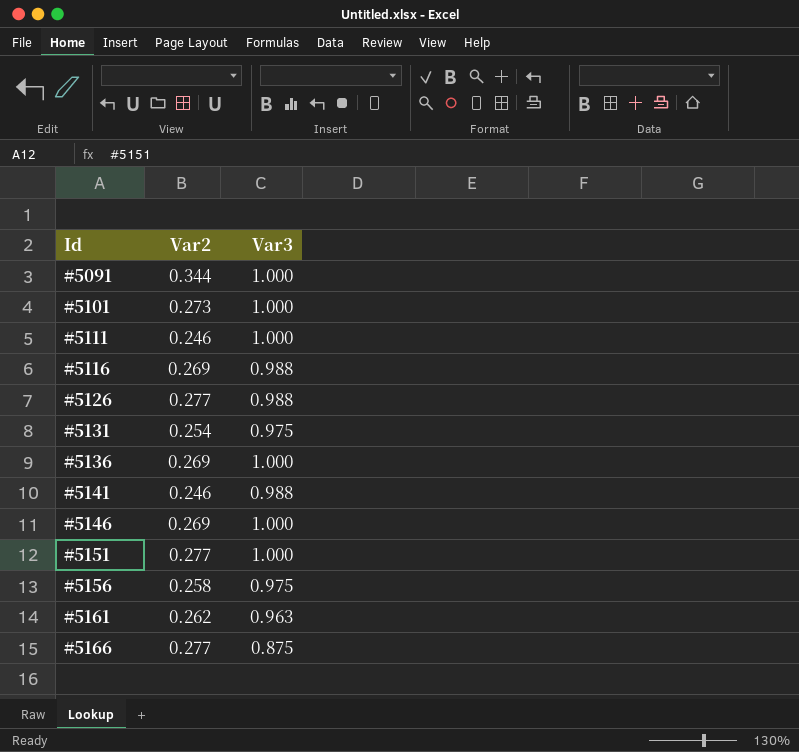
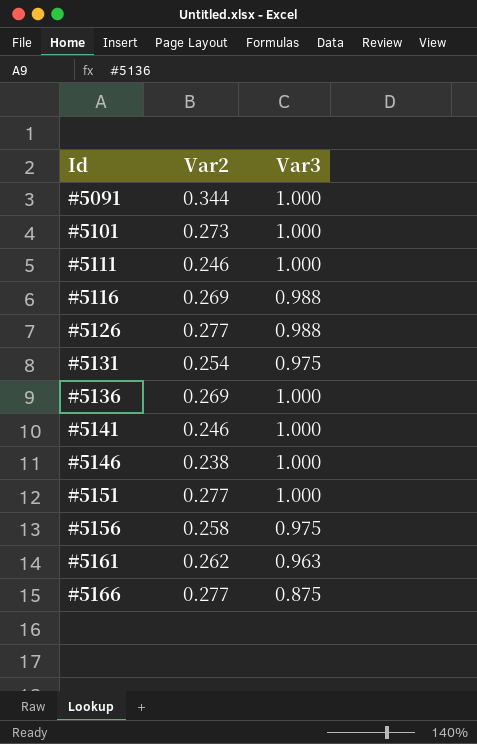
#5141 | Var3: 0.988 -> 1.000
#5146 | Var2: 0.269 -> 0.238

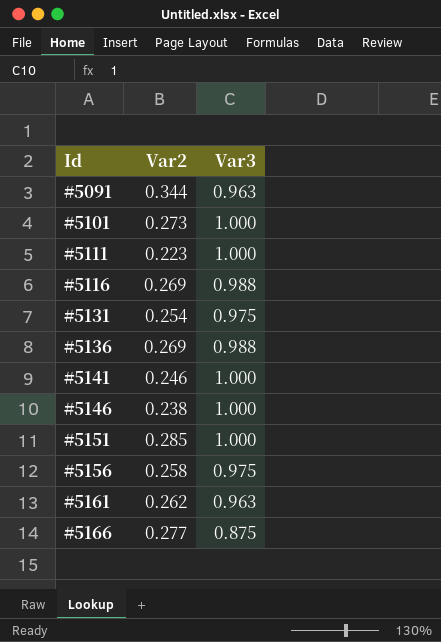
row #5126: 0.277 | 0.988 -> none
#5091 | Var3: 1.000 -> 0.963
#5111 | Var2: 0.246 -> 0.223
#5136 | Var3: 1.000 -> 0.988
#5151 | Var2: 0.277 -> 0.285

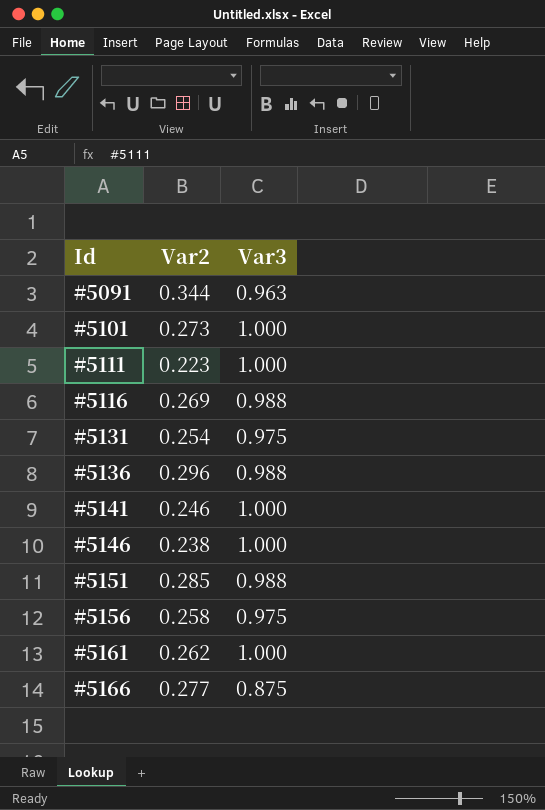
#5136 | Var2: 0.269 -> 0.296
#5151 | Var3: 1.000 -> 0.988
#5161 | Var3: 0.963 -> 1.000

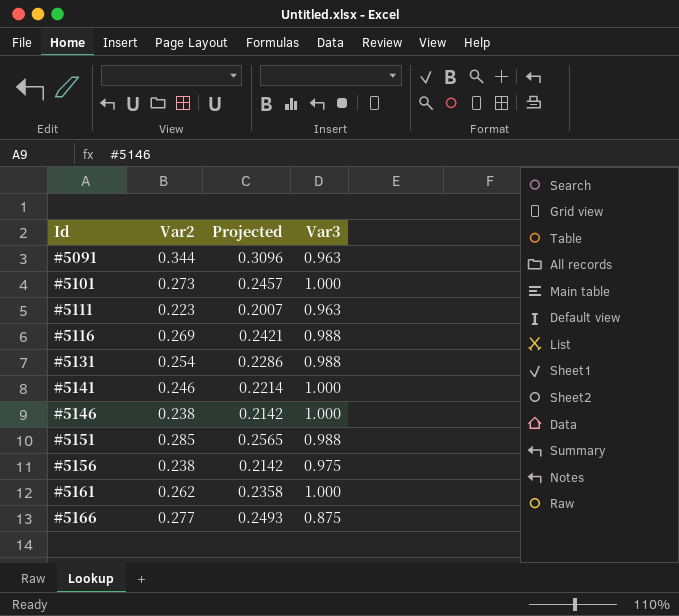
column Projected | formula: none -> [Var2] * 0.9
row #5136: 0.296 | 0.988 -> none
#5111 | Var3: 1.000 -> 0.963
#5131 | Var3: 0.975 -> 0.988
#5156 | Var2: 0.258 -> 0.238

